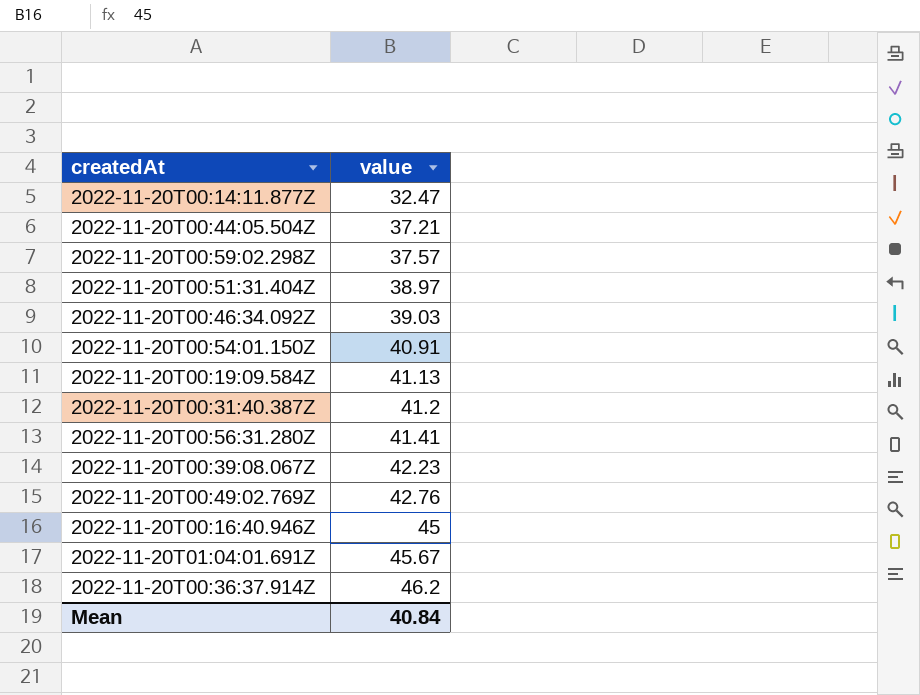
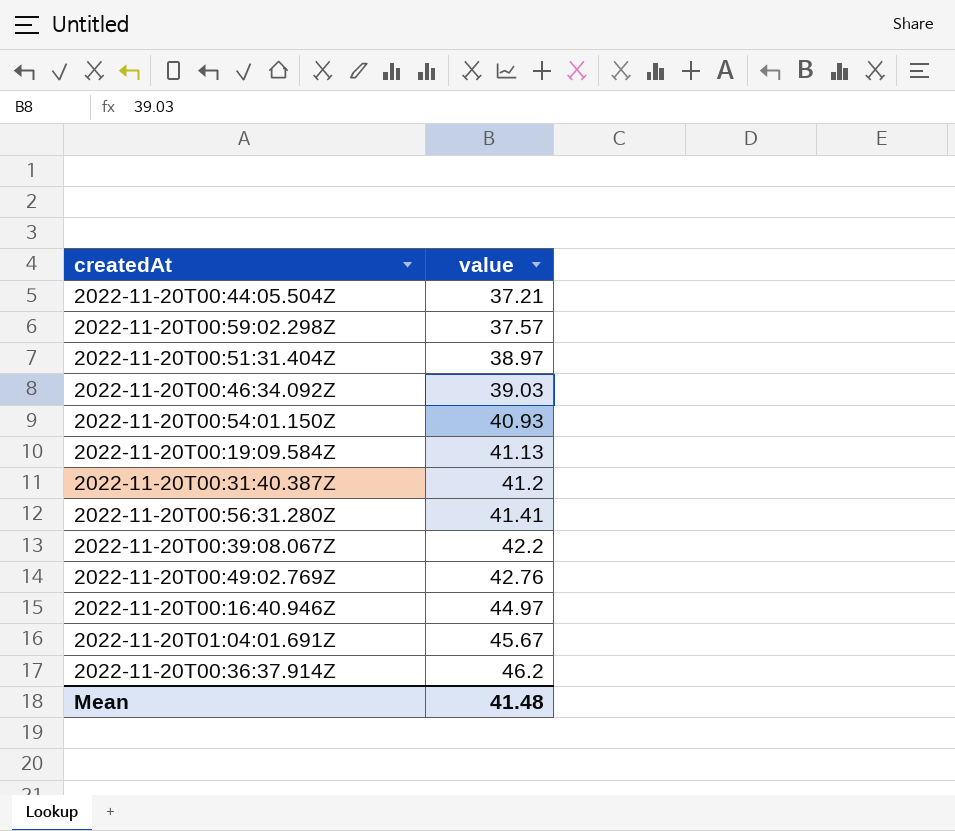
row 2022-11-20T00:14:11.877Z: 32.47 -> none
2022-11-20T00:54:01.150Z | value: 40.91 -> 40.93
2022-11-20T00:39:08.067Z | value: 42.23 -> 42.2
2022-11-20T00:16:40.946Z | value: 45 -> 44.97
Mean | value: 40.84 -> 41.48

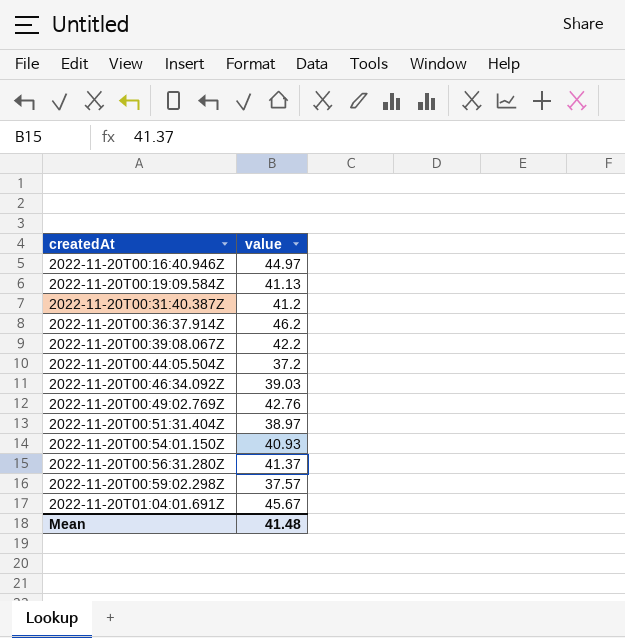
row order: value ascending -> createdAt ascending
2022-11-20T00:44:05.504Z | value: 37.21 -> 37.2
2022-11-20T00:56:31.280Z | value: 41.41 -> 41.37

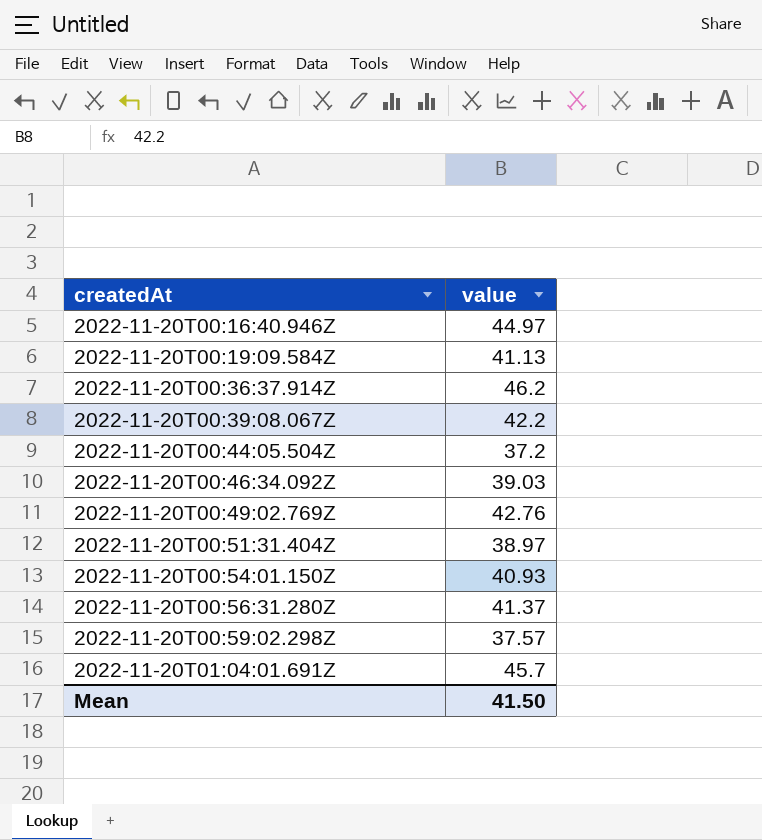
row 2022-11-20T00:31:40.387Z: 41.2 -> none
2022-11-20T01:04:01.691Z | value: 45.67 -> 45.7
Mean | value: 41.48 -> 41.50

